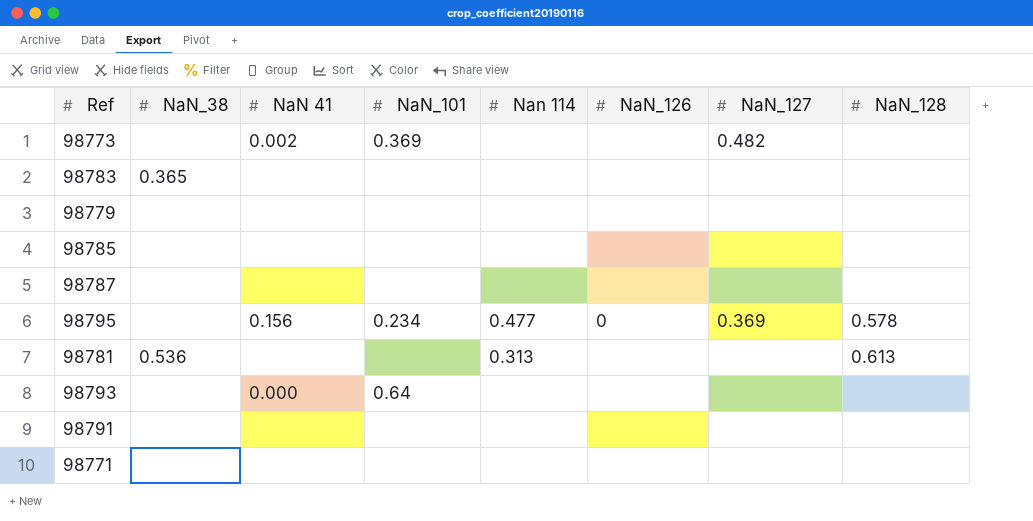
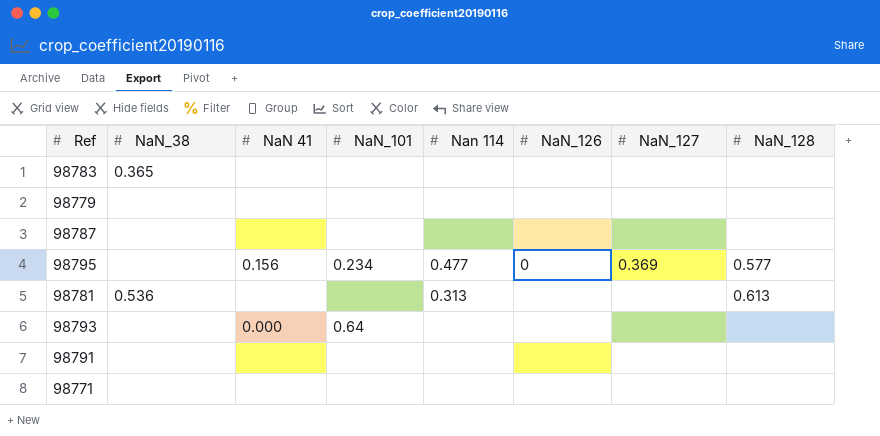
row 98773: none | 0.002 | 0.369 | none | none | 0.482 | none -> none
row 98785: none | none | none | none | none | none | none -> none
98795 | NaN_128: 0.578 -> 0.577

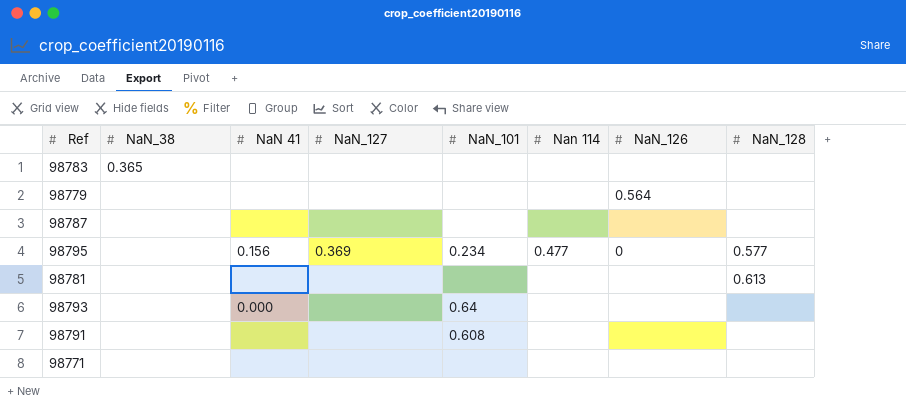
column NaN_127 | position: 7 -> 4
98779 | NaN_126: none -> 0.564
98781 | NaN_38: 0.536 -> none
98781 | Nan 114: 0.313 -> none
98791 | NaN_101: none -> 0.608

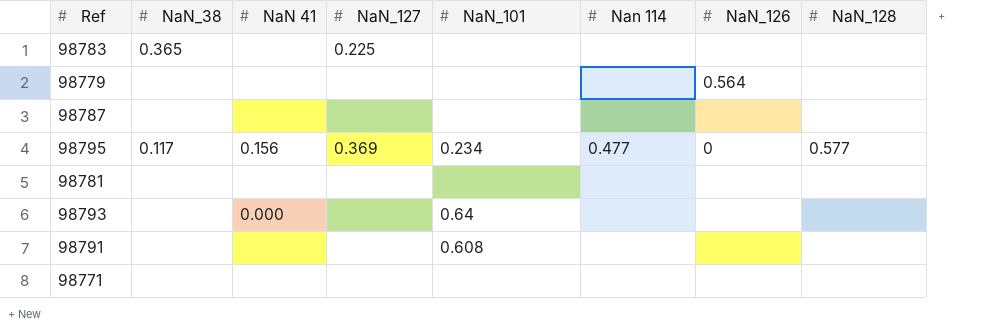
98783 | NaN_127: none -> 0.225
98795 | NaN_38: none -> 0.117
98781 | NaN_128: 0.613 -> none

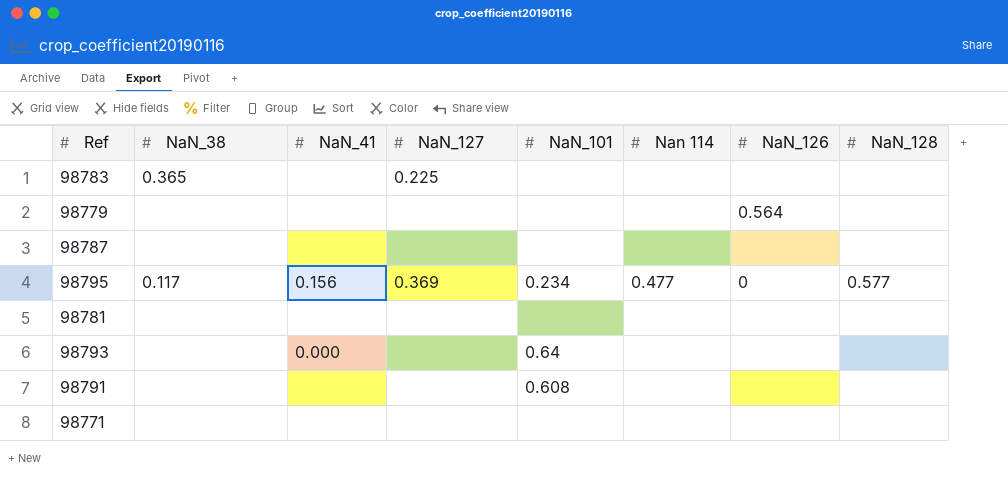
column name: NaN 41 -> NaN_41

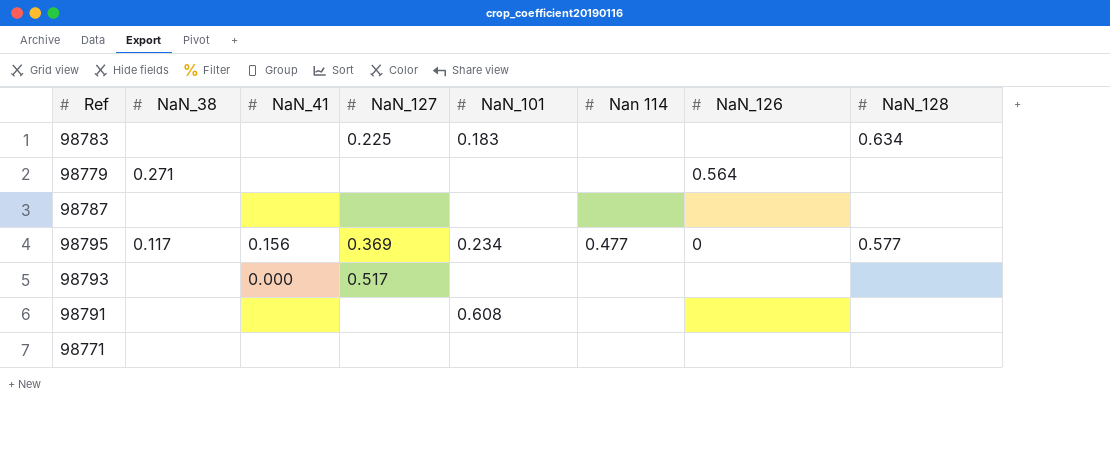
row 98781: none | none | none | none | none | none | none -> none
98783 | NaN_38: 0.365 -> none
98783 | NaN_101: none -> 0.183
98783 | NaN_128: none -> 0.634
98779 | NaN_38: none -> 0.271
98793 | NaN_127: none -> 0.517
98793 | NaN_101: 0.64 -> none

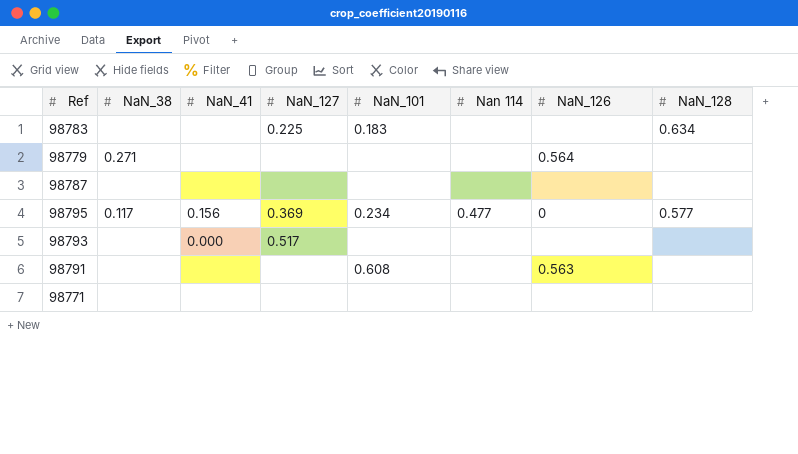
98791 | NaN_126: none -> 0.563

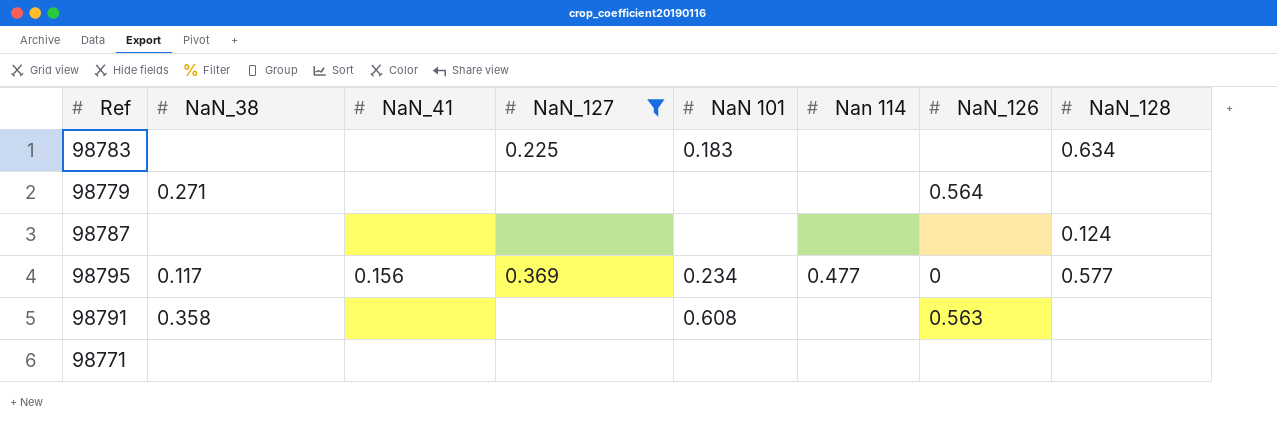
filter: none -> NaN_127 != 0.517
column name: NaN_101 -> NaN 101
98787 | NaN_128: none -> 0.124
98791 | NaN_38: none -> 0.358

